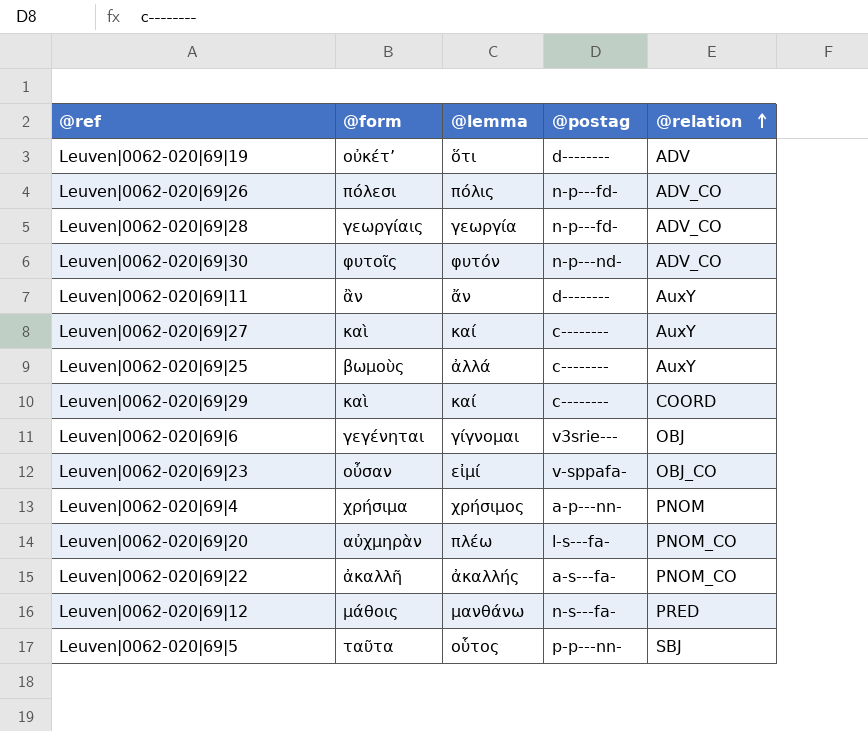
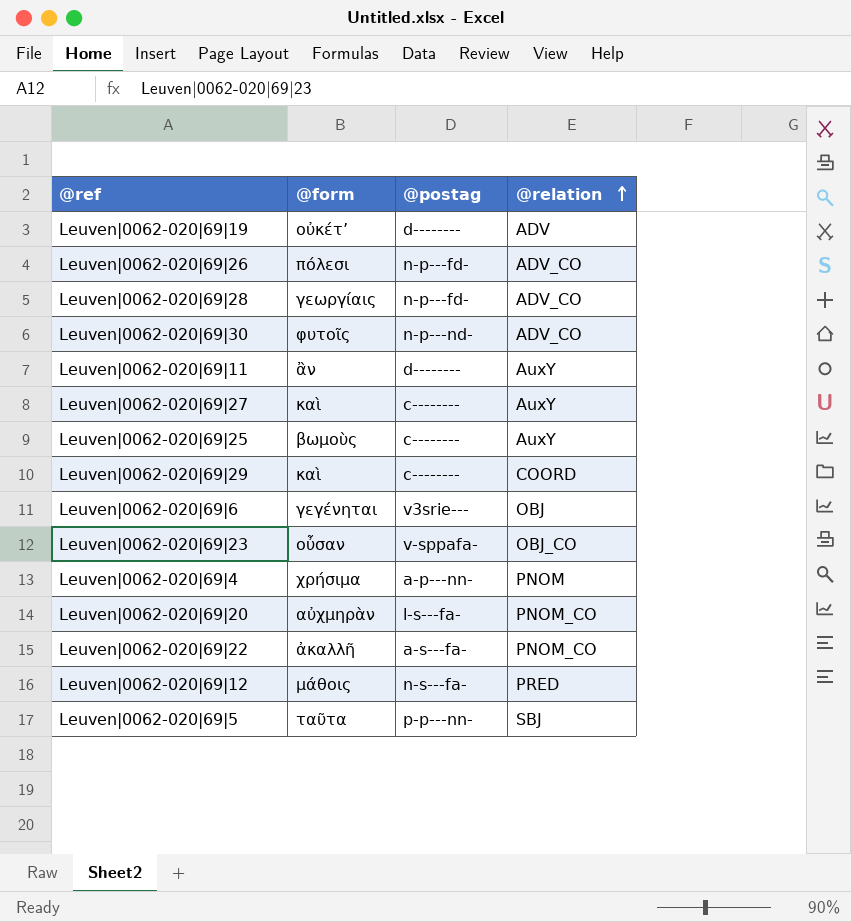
column @lemma | position: 3 -> none

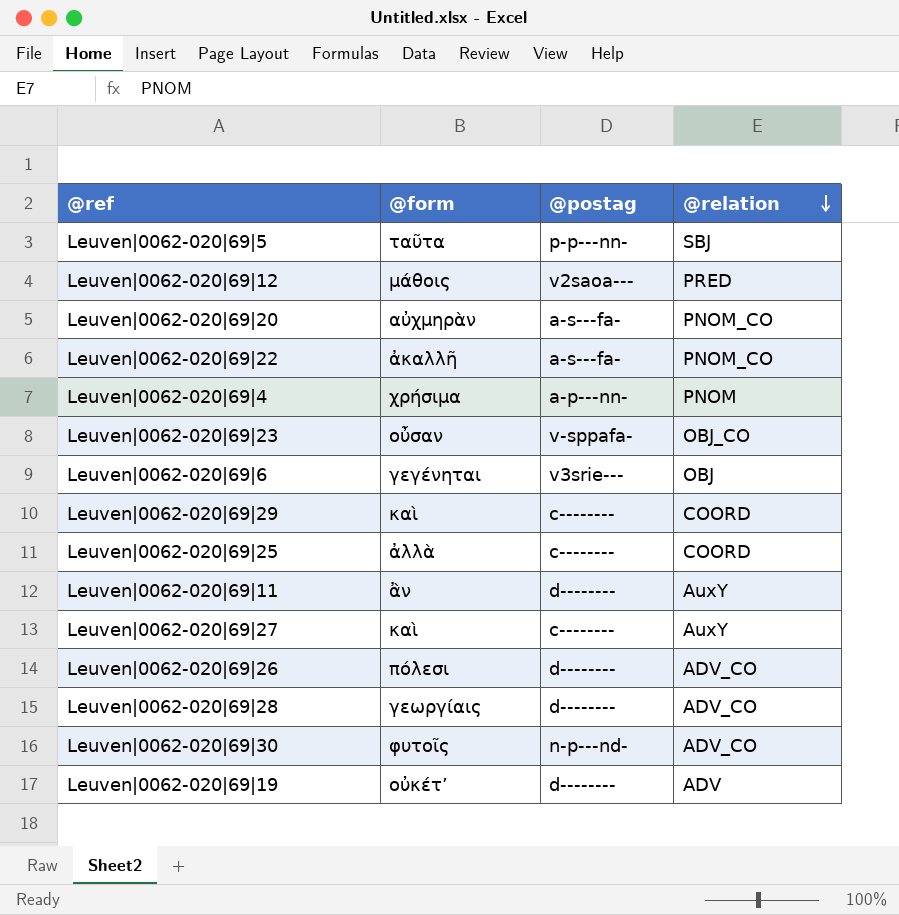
row order: @relation ascending -> @relation descending
Leuven|0062-020|69|12 | @postag: n-s---fa- -> v2saoa---
Leuven|0062-020|69|20 | @postag: l-s---fa- -> a-s---fa-
Leuven|0062-020|69|25 | @form: βωμοὺς -> ἀλλὰ
Leuven|0062-020|69|25 | @relation: AuxY -> COORD
Leuven|0062-020|69|26 | @postag: n-p---fd- -> d--------
Leuven|0062-020|69|28 | @postag: n-p---fd- -> d--------

